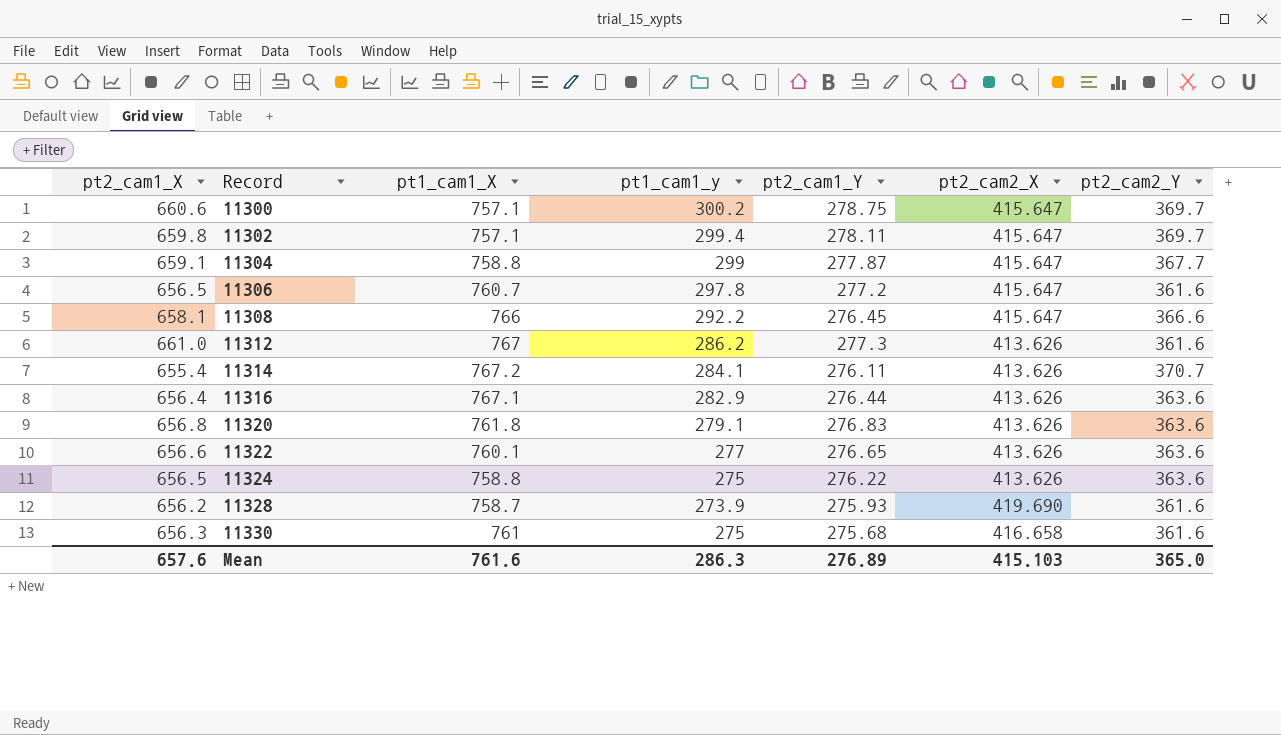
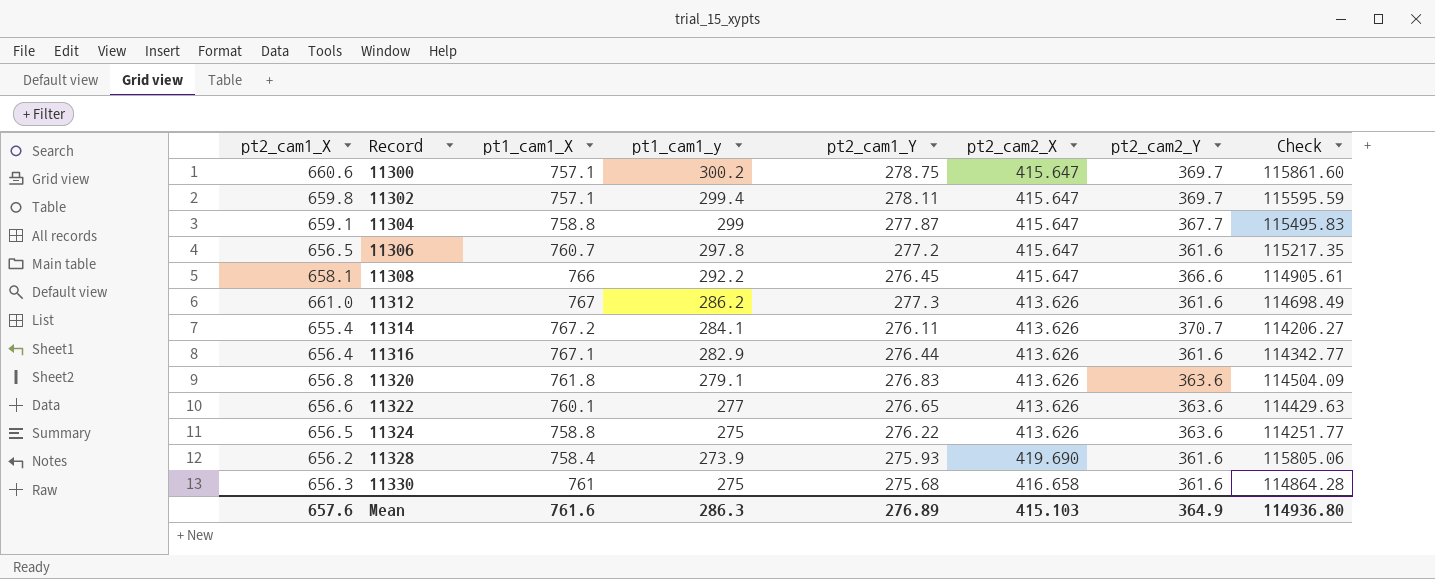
column Check | formula: none -> [pt2_cam1_Y] * [pt2_cam2_X]
11316 | pt2_cam2_Y: 363.6 -> 361.6
11328 | pt1_cam1_X: 758.7 -> 758.4
Mean | pt2_cam2_Y: 365.0 -> 364.9

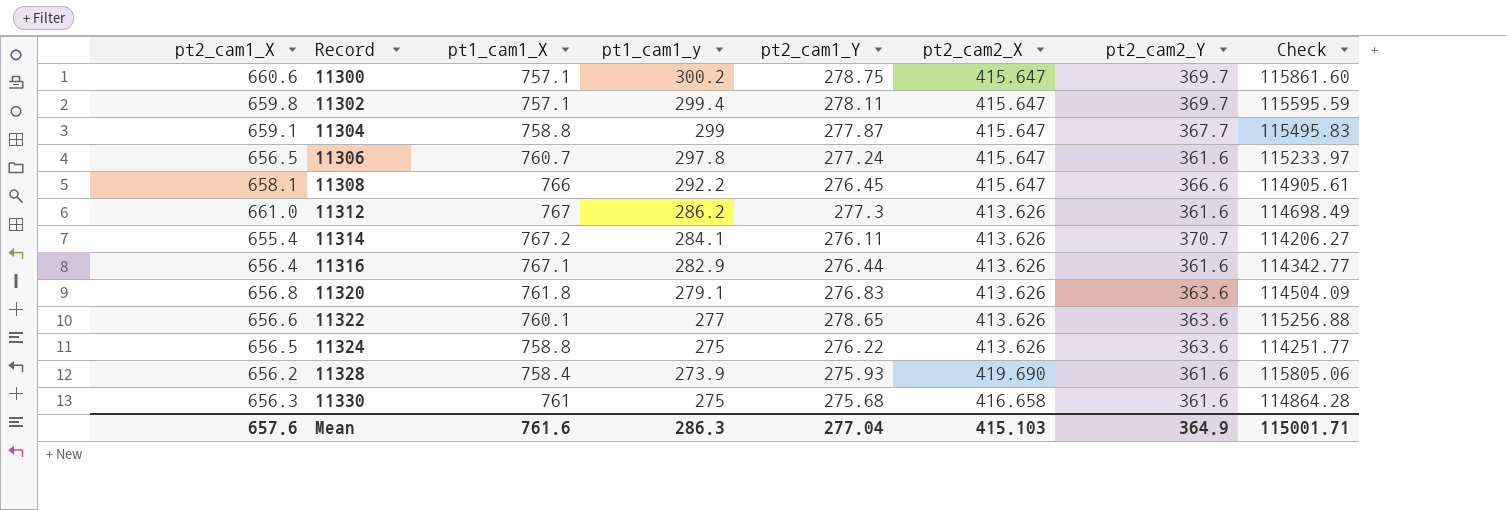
11306 | pt2_cam1_Y: 277.2 -> 277.24
11306 | Check: 115217.35 -> 115233.97
11322 | pt2_cam1_Y: 276.65 -> 278.65
11322 | Check: 114429.63 -> 115256.88
Mean | pt2_cam1_Y: 276.89 -> 277.04
Mean | Check: 114936.80 -> 115001.71

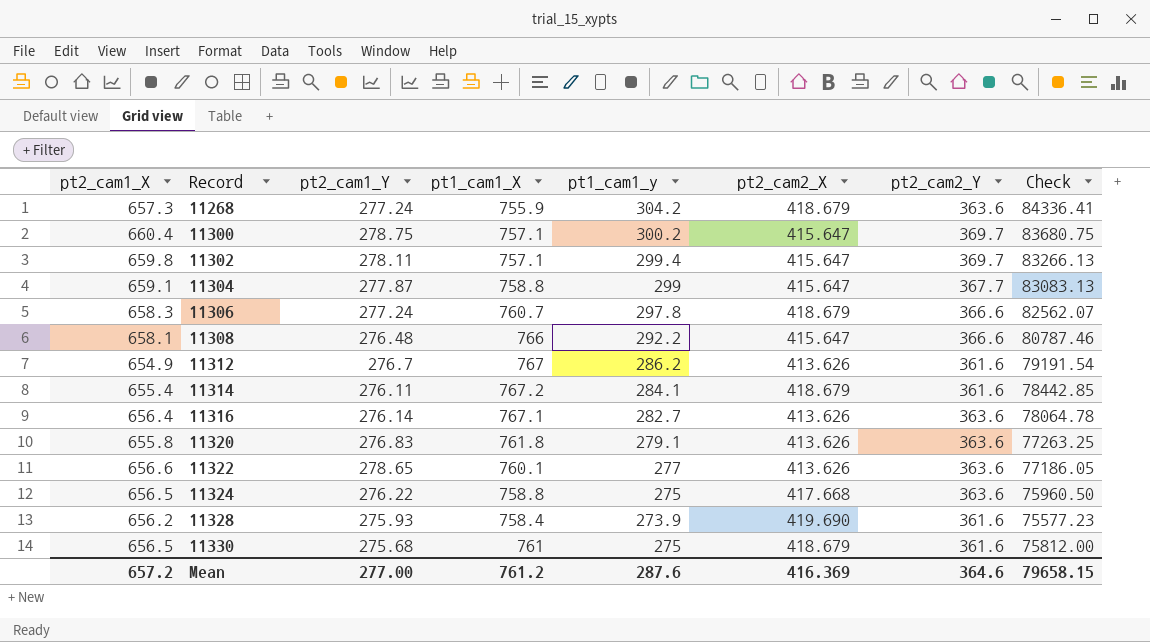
column pt2_cam1_Y | position: 5 -> 3
column Check | formula: [pt2_cam1_Y] * [pt2_cam2_X] -> [pt2_cam1_Y] * [pt1_cam1_y]
row 11268: none -> 657.3 | 277.24 | 755.9 | 304.2 | 418.679 | 363.6 | 84336.41
11300 | pt2_cam1_X: 660.6 -> 660.4
11306 | pt2_cam1_X: 656.5 -> 658.3
11306 | pt2_cam2_X: 415.647 -> 418.679
11306 | pt2_cam2_Y: 361.6 -> 366.6
11308 | pt2_cam1_Y: 276.45 -> 276.48
11312 | pt2_cam1_X: 661.0 -> 654.9
11312 | pt2_cam1_Y: 277.3 -> 276.7
11314 | pt2_cam2_X: 413.626 -> 418.679
11314 | pt2_cam2_Y: 370.7 -> 361.6
11316 | pt2_cam1_Y: 276.44 -> 276.14
11316 | pt1_cam1_y: 282.9 -> 282.7
11316 | pt2_cam2_Y: 361.6 -> 363.6
11320 | pt2_cam1_X: 656.8 -> 655.8
11324 | pt2_cam2_X: 413.626 -> 417.668
11330 | pt2_cam1_X: 656.3 -> 656.5
11330 | pt2_cam2_X: 416.658 -> 418.679
Mean | pt2_cam1_X: 657.6 -> 657.2
Mean | pt2_cam1_Y: 277.04 -> 277.00
Mean | pt1_cam1_X: 761.6 -> 761.2
Mean | pt1_cam1_y: 286.3 -> 287.6
Mean | pt2_cam2_X: 415.103 -> 416.369
Mean | pt2_cam2_Y: 364.9 -> 364.6
Mean | Check: 115001.71 -> 79658.15

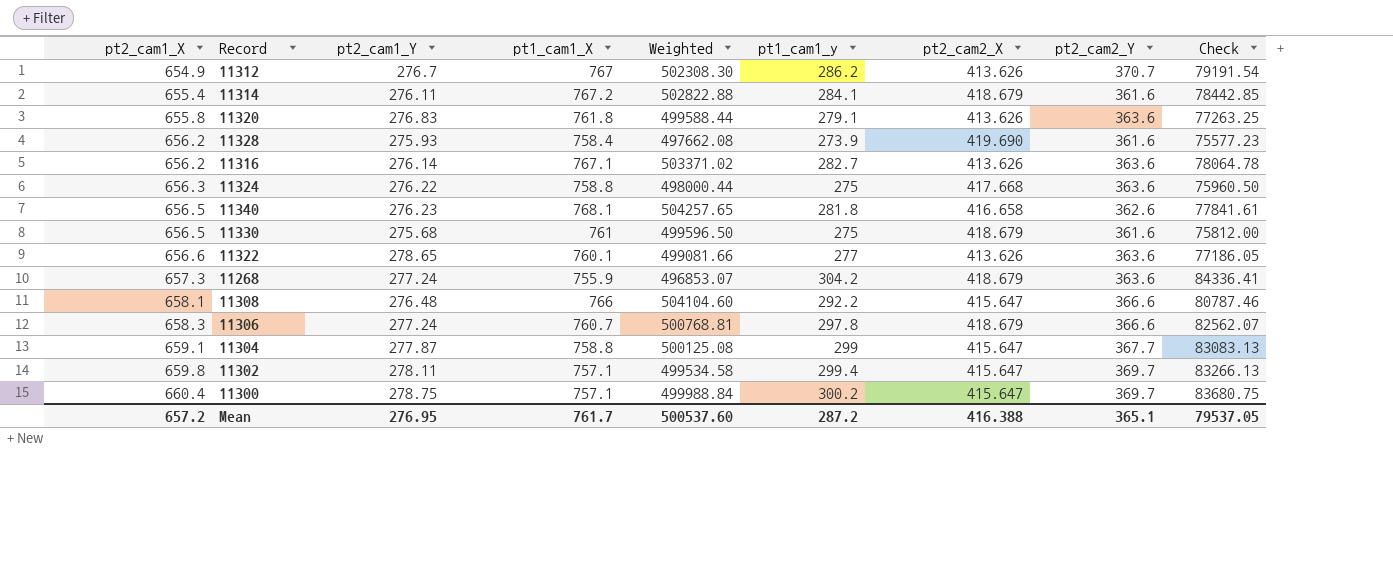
row order: Record ascending -> pt2_cam1_X ascending
column Weighted | formula: none -> [pt2_cam1_X] * [pt1_cam1_X]
11312 | pt2_cam2_Y: 361.6 -> 370.7
11316 | pt2_cam1_X: 656.4 -> 656.2
11324 | pt2_cam1_X: 656.5 -> 656.3
row 11340: none -> 656.5 | 276.23 | 768.1 | 504257.65 | 281.8 | 416.658 | 362.6 | 77841.61
Mean | pt2_cam1_Y: 277.00 -> 276.95
Mean | pt1_cam1_X: 761.2 -> 761.7
Mean | pt1_cam1_y: 287.6 -> 287.2
Mean | pt2_cam2_X: 416.369 -> 416.388
Mean | pt2_cam2_Y: 364.6 -> 365.1
Mean | Check: 79658.15 -> 79537.05

